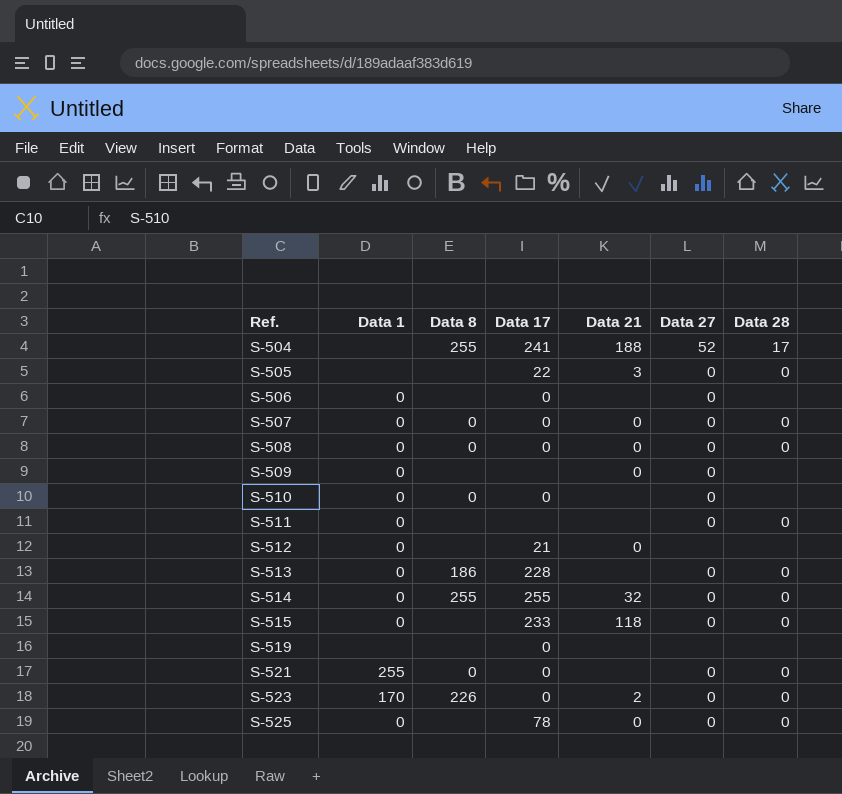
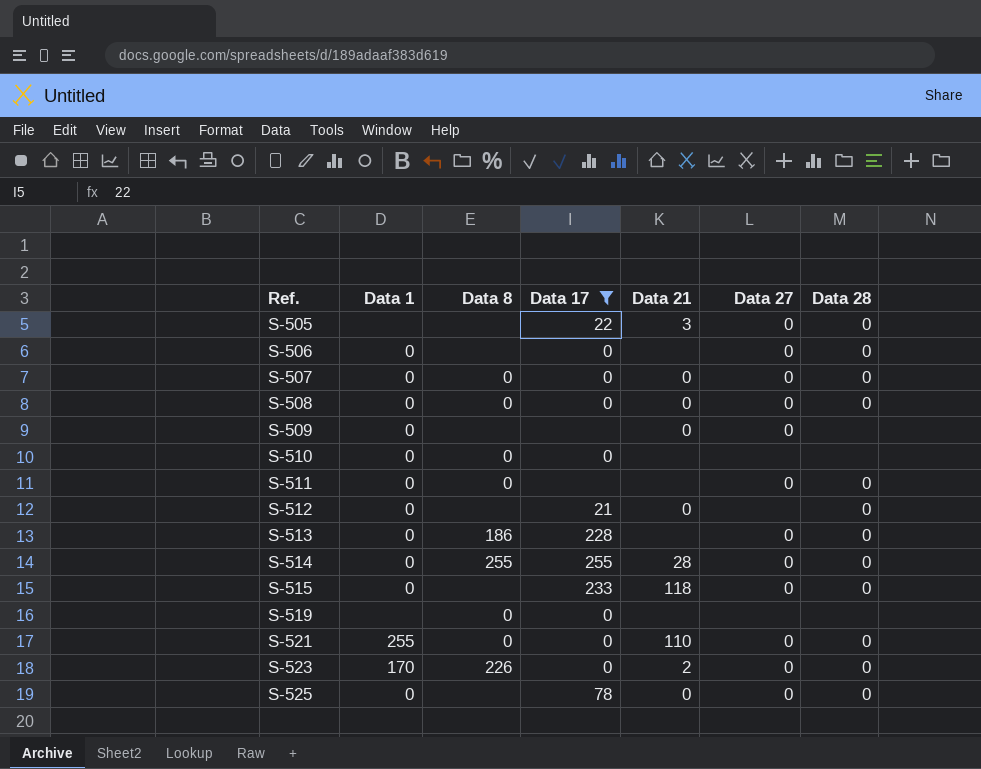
filter: none -> Data 17 != 241
S-506 | Data 28: none -> 0
S-510 | Data 27: 0 -> none
S-511 | Data 8: none -> 0
S-512 | Data 28: none -> 0
S-514 | Data 21: 32 -> 28
S-519 | Data 8: none -> 0
S-521 | Data 21: none -> 110

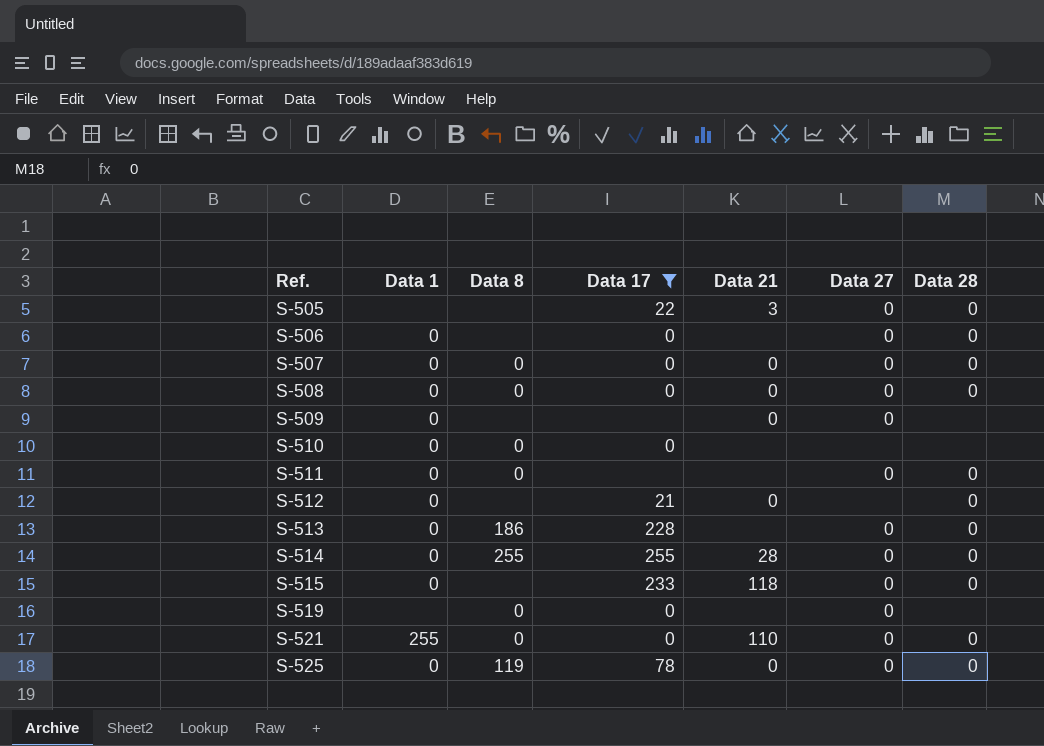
row S-523: 170 | 226 | 0 | 2 | 0 | 0 -> none
S-519 | Data 27: none -> 0
S-525 | Data 8: none -> 119

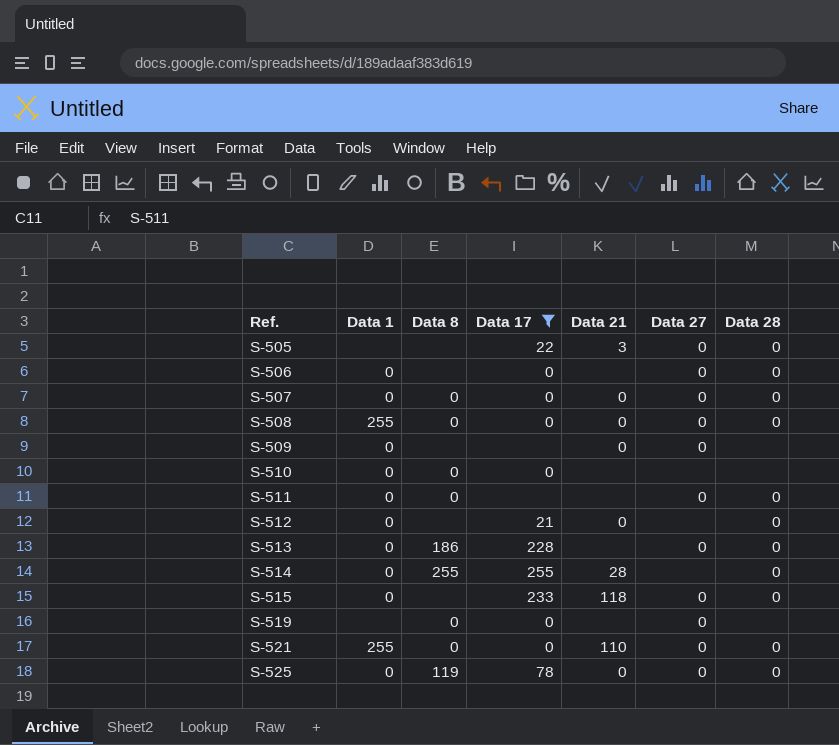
S-508 | Data 1: 0 -> 255
S-514 | Data 27: 0 -> none

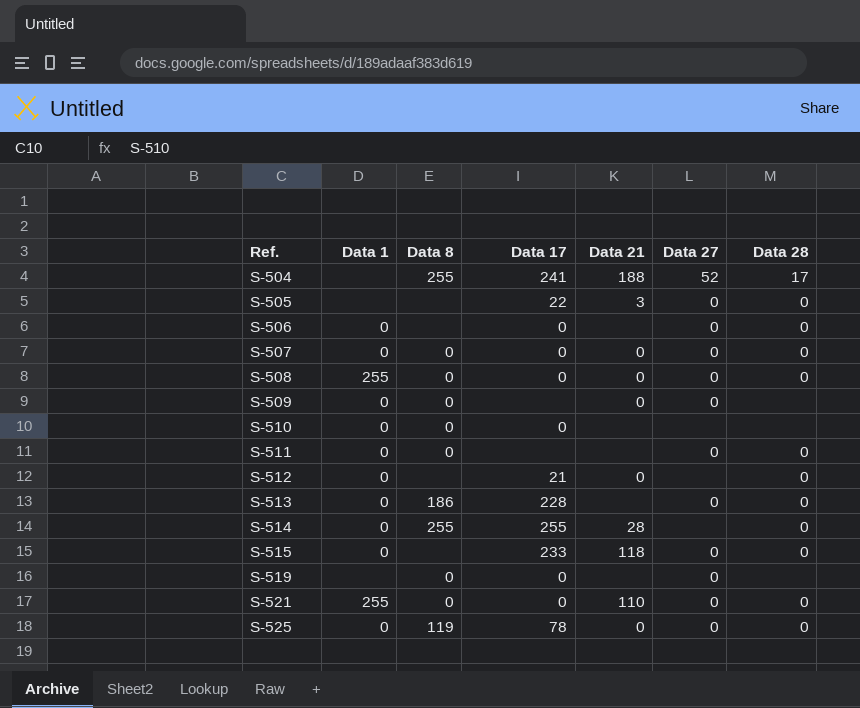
filter: Data 17 != 241 -> none
S-509 | Data 8: none -> 0

